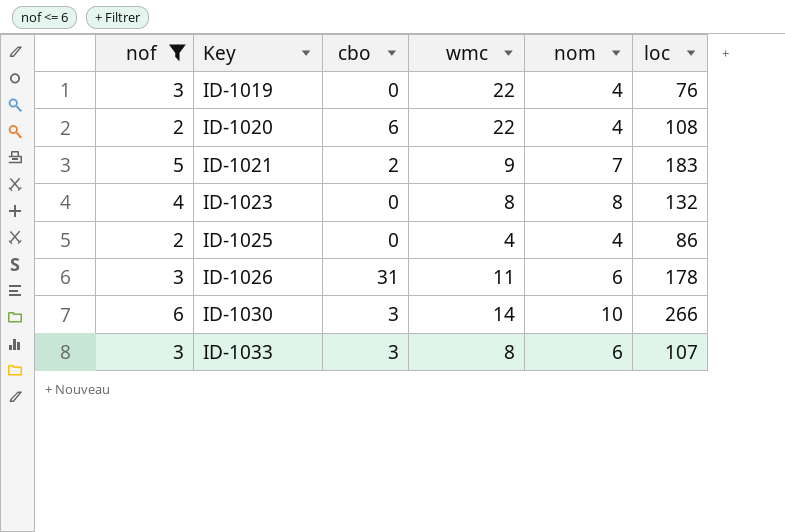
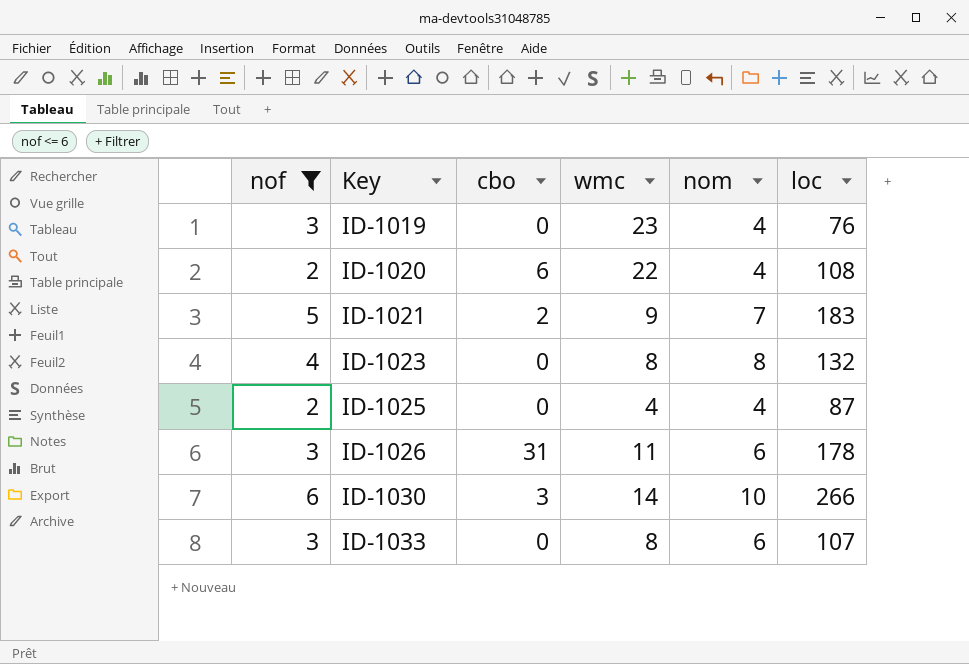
ID-1019 | wmc: 22 -> 23
ID-1025 | loc: 86 -> 87
ID-1033 | cbo: 3 -> 0

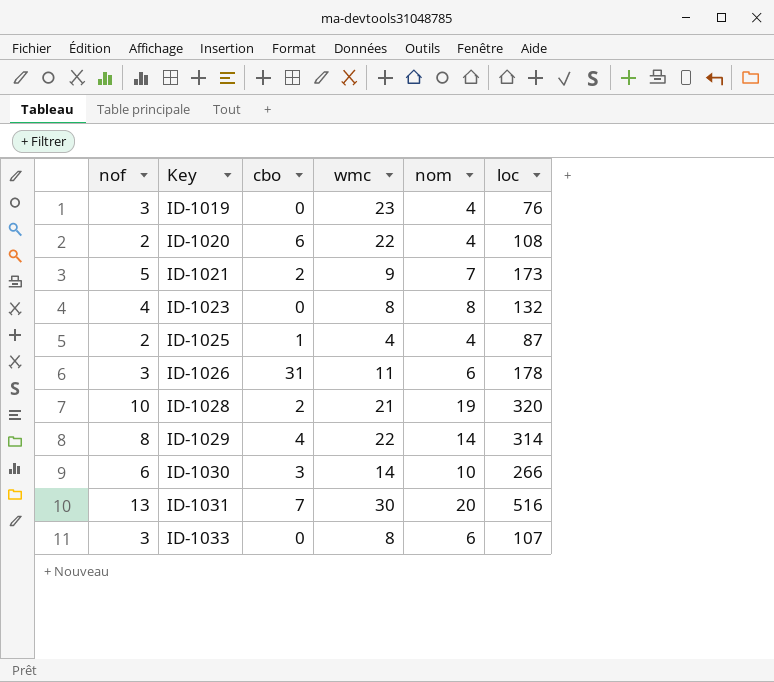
filter: nof <= 6 -> none
ID-1021 | loc: 183 -> 173
ID-1025 | cbo: 0 -> 1

